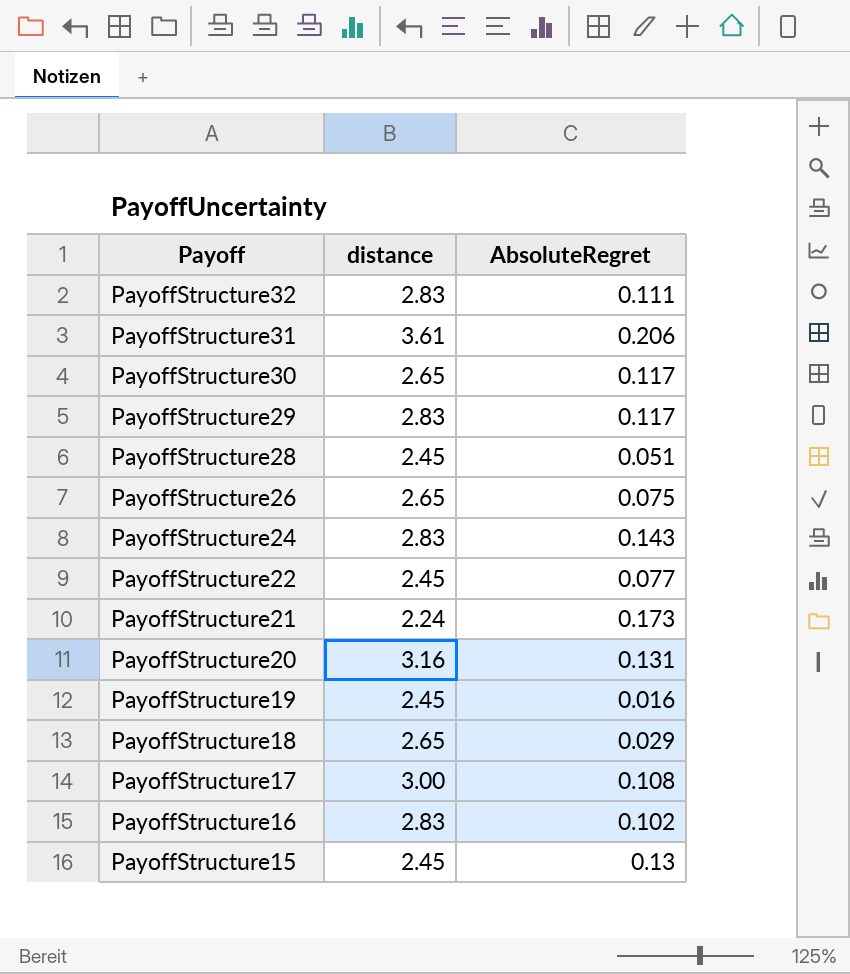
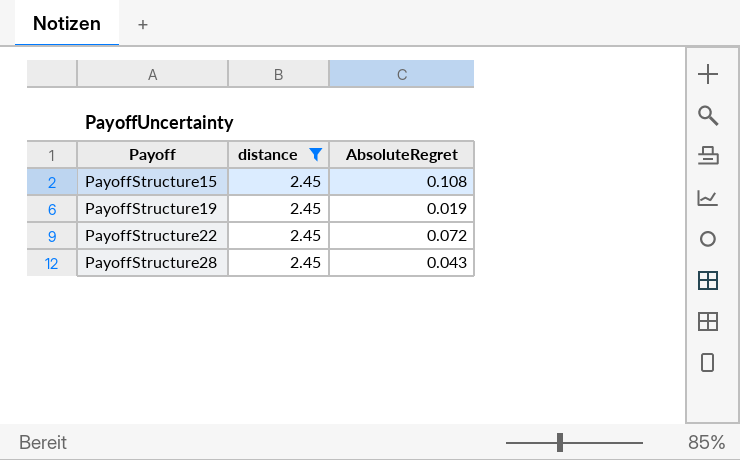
filter: none -> distance = 2.45
row order: Payoff descending -> Payoff ascending
PayoffStructure15 | AbsoluteRegret: 0.13 -> 0.108
PayoffStructure19 | AbsoluteRegret: 0.016 -> 0.019
PayoffStructure22 | AbsoluteRegret: 0.077 -> 0.072
PayoffStructure28 | AbsoluteRegret: 0.051 -> 0.043

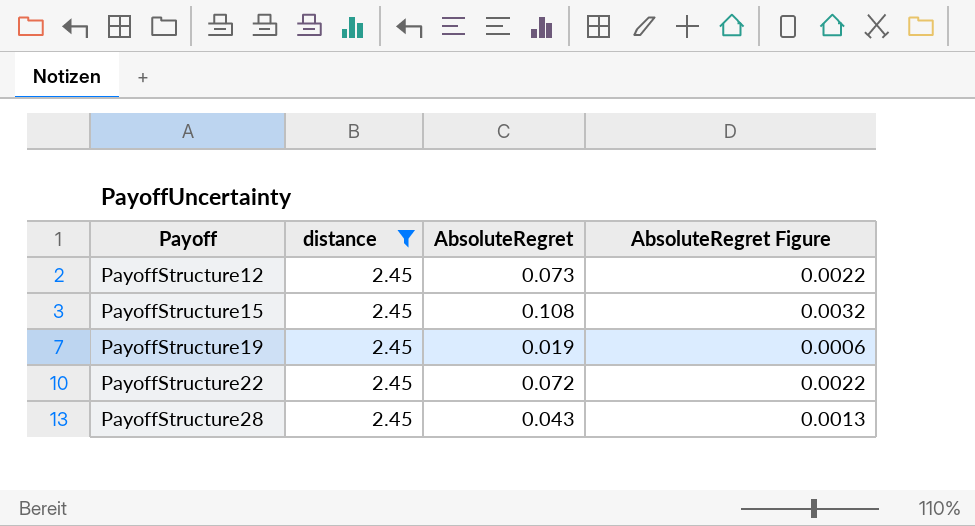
column AbsoluteRegret Figure | formula: none -> [AbsoluteRegret] * 0.03
row PayoffStructure12: none -> 2.45 | 0.073 | 0.0022

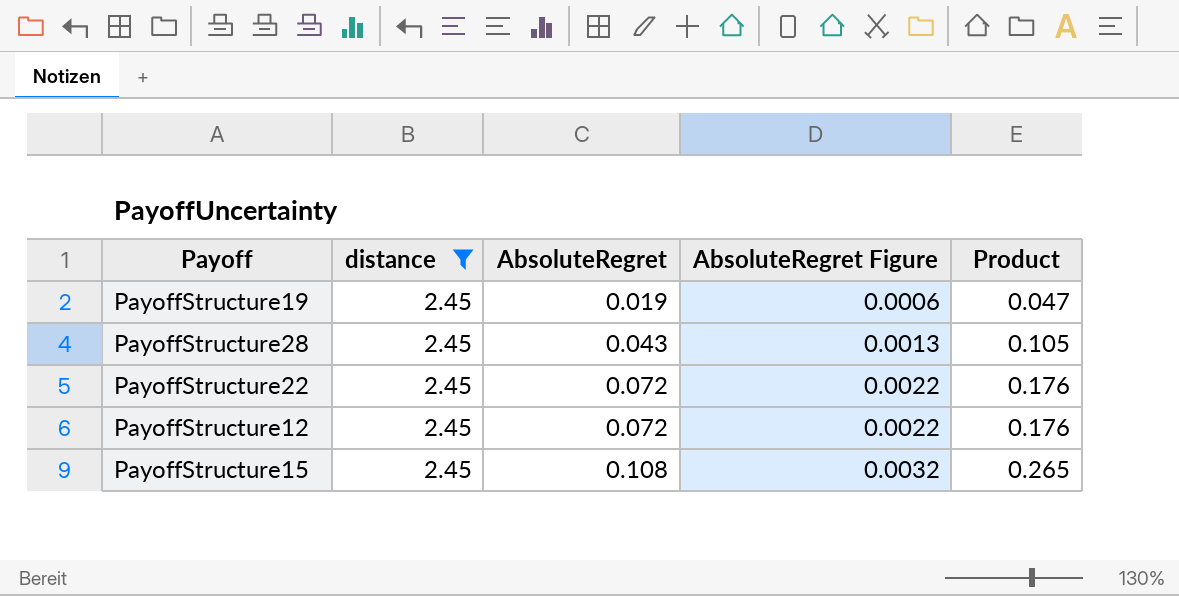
row order: Payoff ascending -> AbsoluteRegret ascending
column Product | formula: none -> [distance] * [AbsoluteRegret]
PayoffStructure12 | AbsoluteRegret: 0.073 -> 0.072

